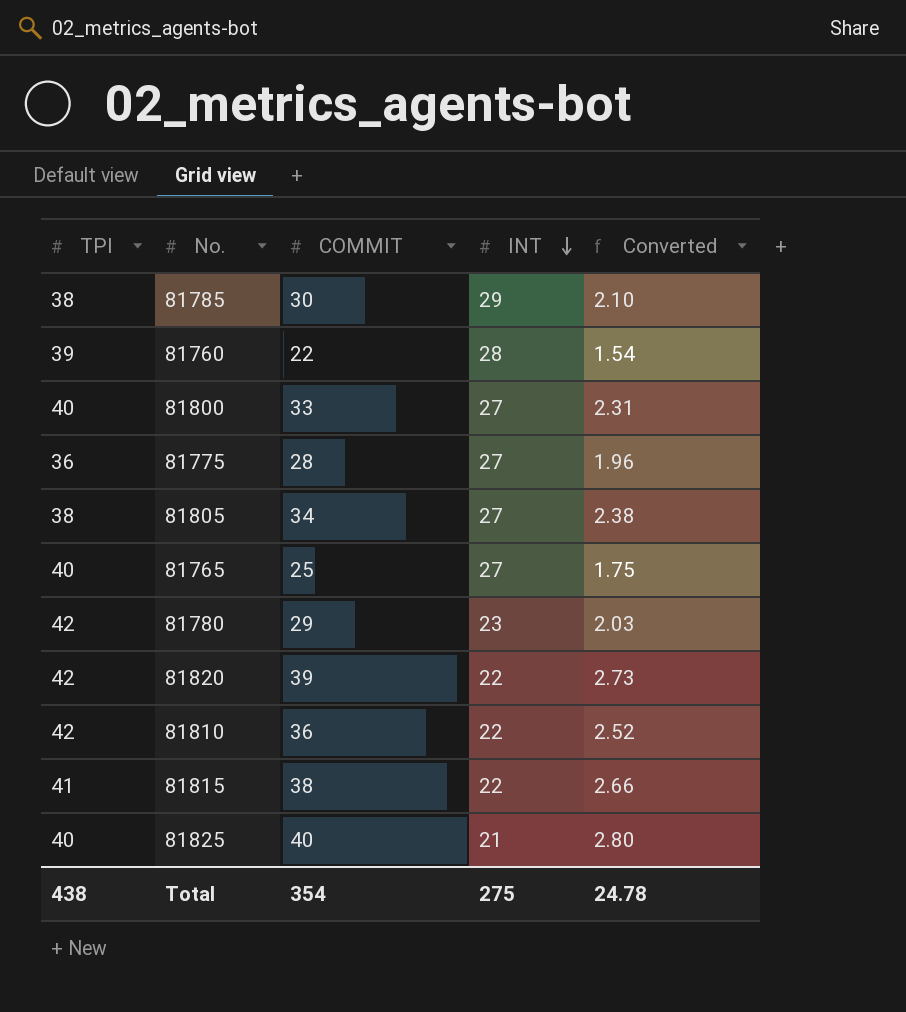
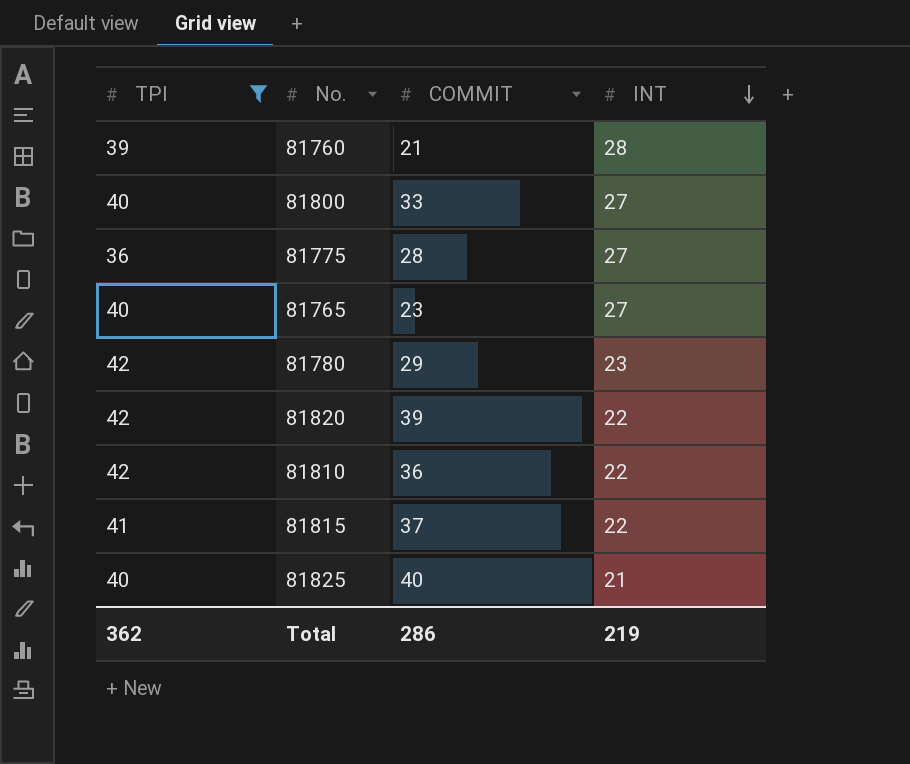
filter: none -> TPI != 38
column Converted | formula: [COMMIT] * 0.07 -> none
81760 | COMMIT: 22 -> 21
81765 | COMMIT: 25 -> 23
81815 | COMMIT: 38 -> 37
Total | TPI: 438 -> 362
Total | COMMIT: 354 -> 286
Total | INT: 275 -> 219

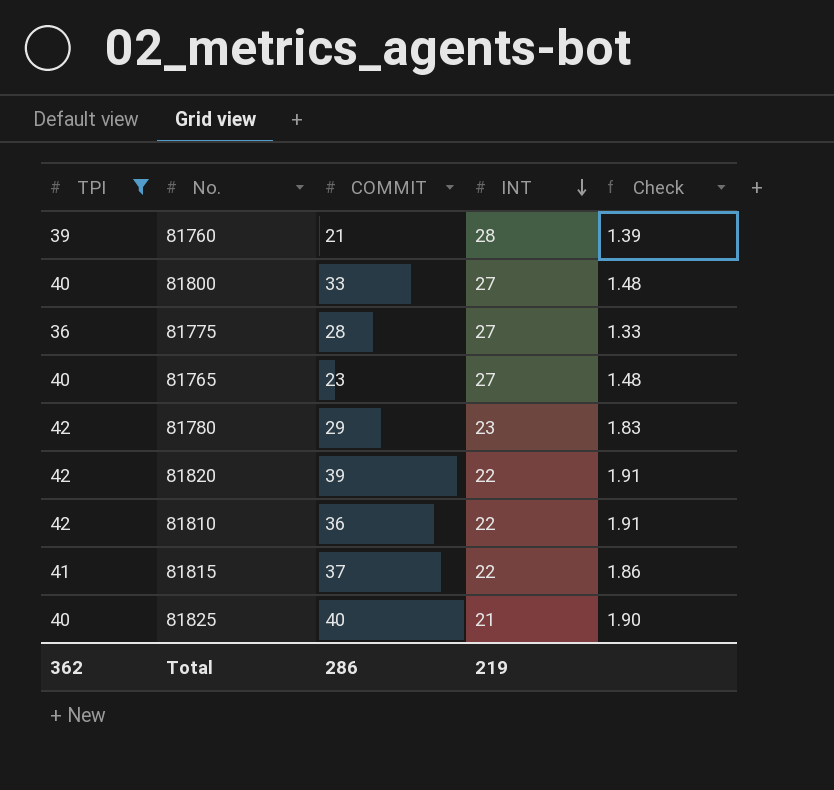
column Check | formula: none -> [TPI] / [INT]

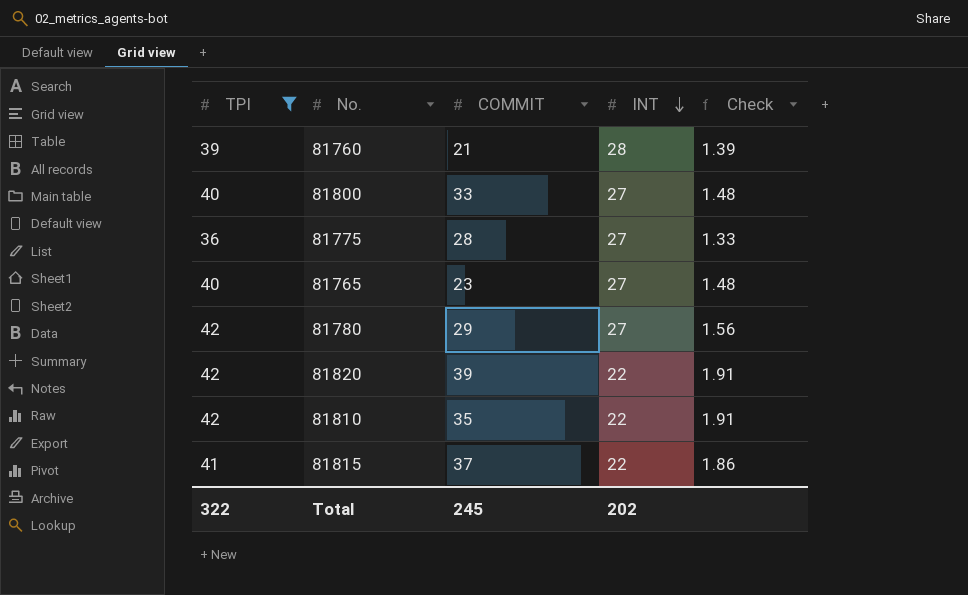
row 81825: 40 | 40 | 21 | 1.90 -> none
81780 | INT: 23 -> 27
81780 | Check: 1.83 -> 1.56
81810 | COMMIT: 36 -> 35
Total | TPI: 362 -> 322
Total | COMMIT: 286 -> 245
Total | INT: 219 -> 202

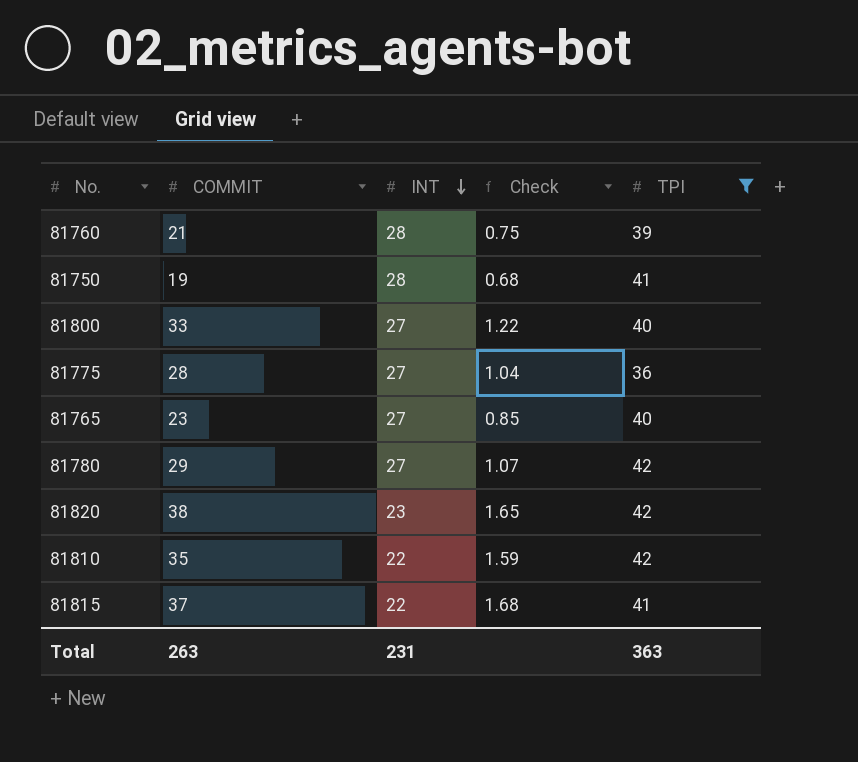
column Check | formula: [TPI] / [INT] -> [COMMIT] / [INT]
column TPI | position: 1 -> 5
row 81750: none -> 19 | 28 | 0.68 | 41
81820 | COMMIT: 39 -> 38
81820 | INT: 22 -> 23
Total | COMMIT: 245 -> 263
Total | INT: 202 -> 231
Total | TPI: 322 -> 363

